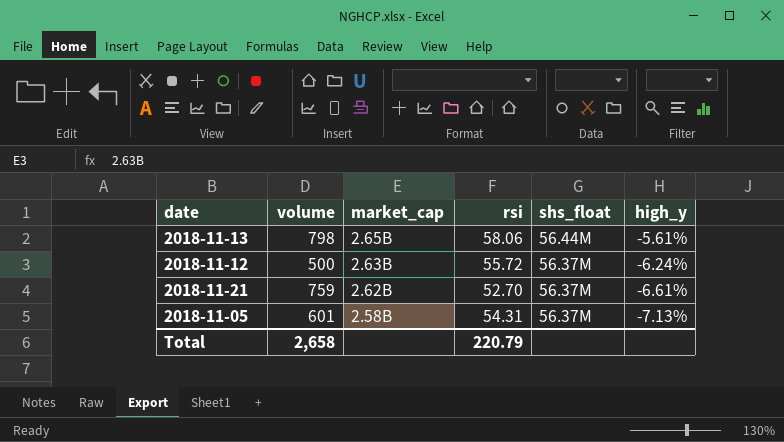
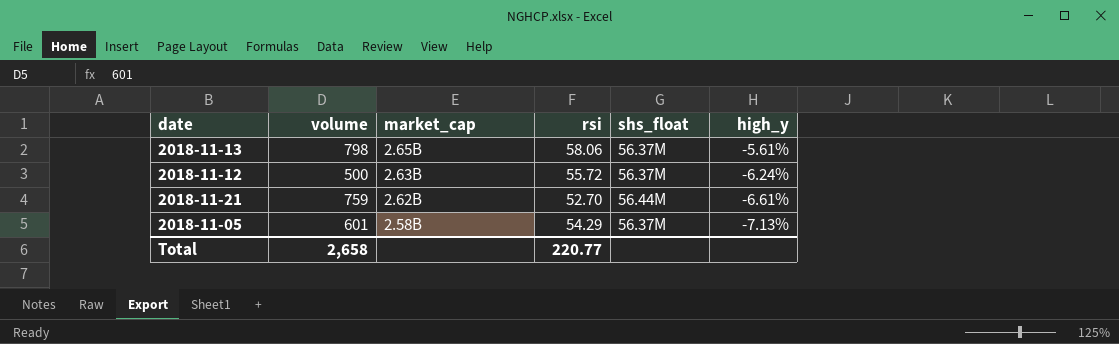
2018-11-13 | shs_float: 56.44M -> 56.37M
2018-11-21 | shs_float: 56.37M -> 56.44M
2018-11-05 | rsi: 54.31 -> 54.29
Total | rsi: 220.79 -> 220.77

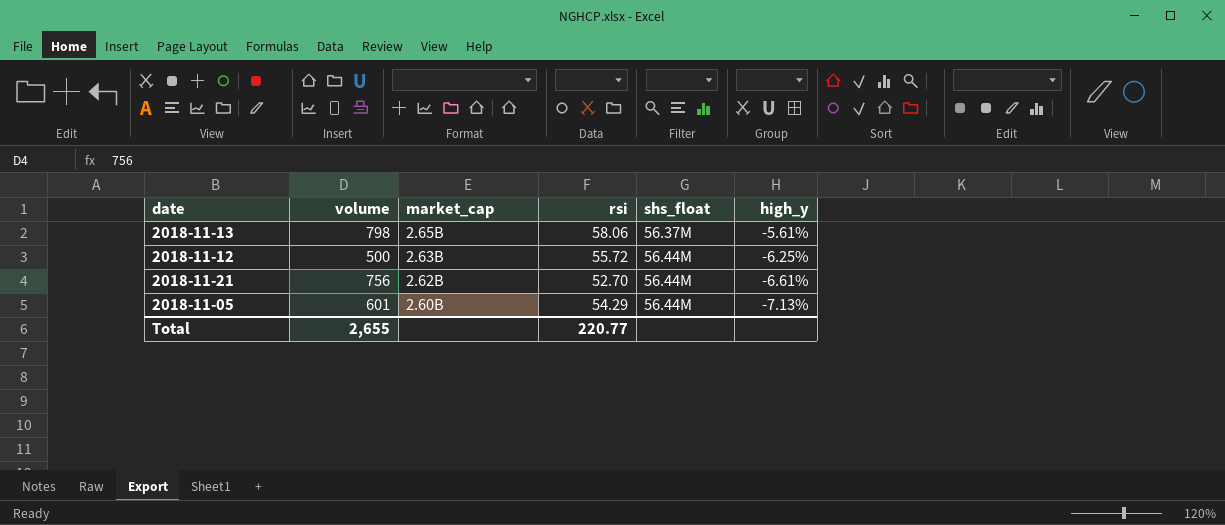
2018-11-12 | shs_float: 56.37M -> 56.44M
2018-11-12 | high_y: -6.24% -> -6.25%
2018-11-21 | volume: 759 -> 756
2018-11-05 | market_cap: 2.58B -> 2.60B
2018-11-05 | shs_float: 56.37M -> 56.44M
Total | volume: 2,658 -> 2,655

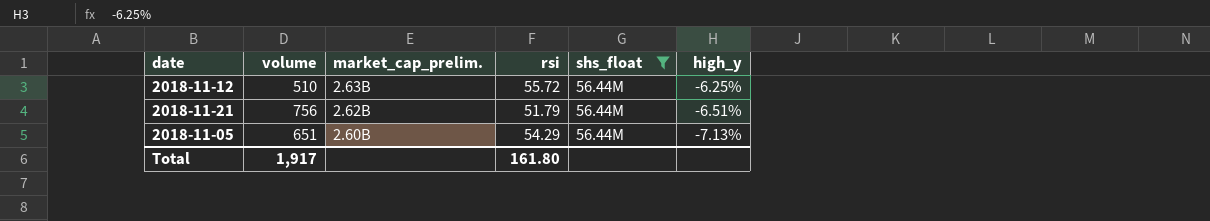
filter: none -> shs_float = 56.44M
column name: market_cap -> market_cap_prelim.
2018-11-12 | volume: 500 -> 510
2018-11-21 | rsi: 52.70 -> 51.79
2018-11-21 | high_y: -6.61% -> -6.51%
2018-11-05 | volume: 601 -> 651
Total | volume: 2,655 -> 1,917
Total | rsi: 220.77 -> 161.80

